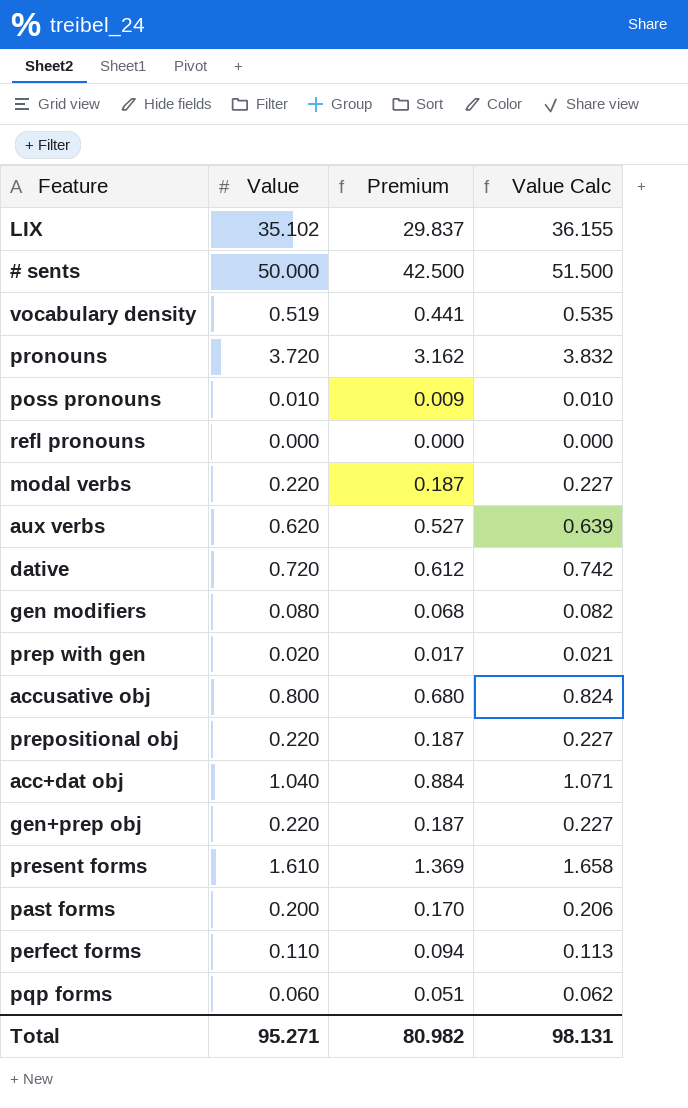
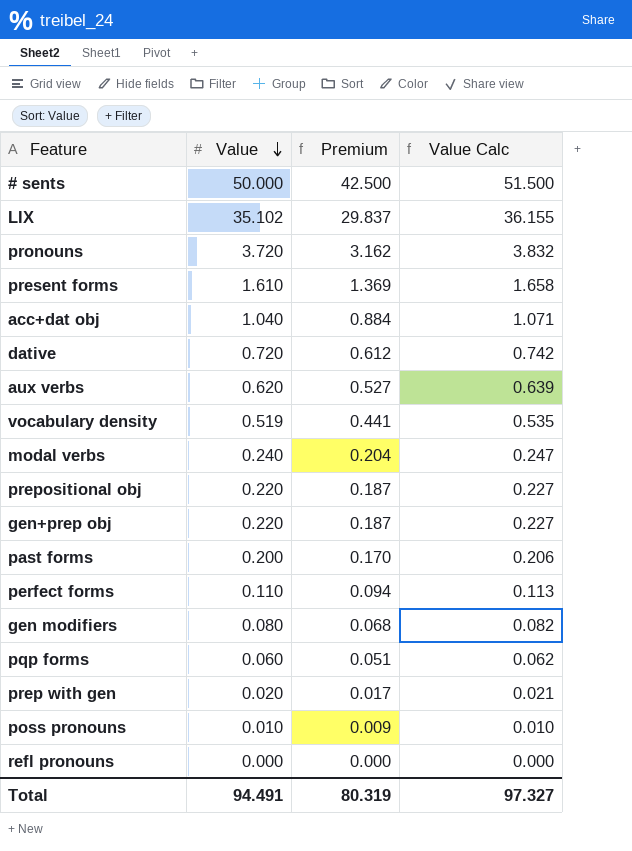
row order: none -> Value descending
row accusative obj: 0.800 | 0.680 | 0.824 -> none
modal verbs | Value: 0.220 -> 0.240
modal verbs | Premium: 0.187 -> 0.204
modal verbs | Value Calc: 0.227 -> 0.247
Total | Value: 95.271 -> 94.491
Total | Premium: 80.982 -> 80.319
Total | Value Calc: 98.131 -> 97.327

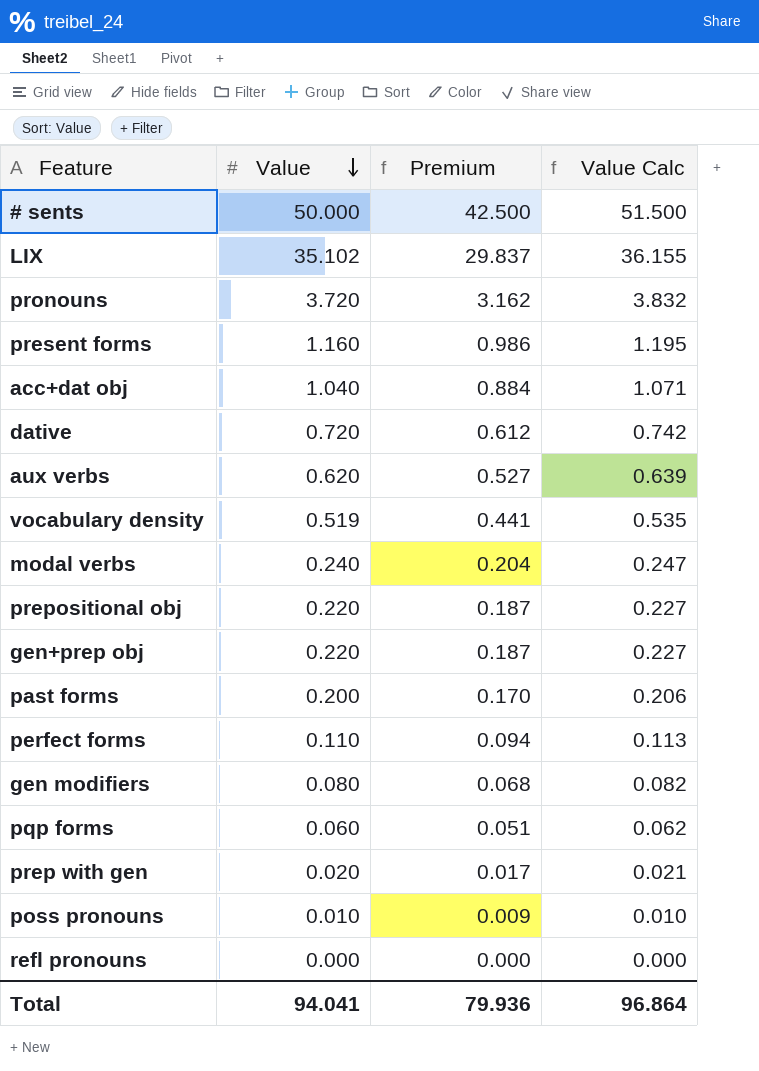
present forms | Value: 1.610 -> 1.160
present forms | Premium: 1.369 -> 0.986
present forms | Value Calc: 1.658 -> 1.195
Total | Value: 94.491 -> 94.041
Total | Premium: 80.319 -> 79.936
Total | Value Calc: 97.327 -> 96.864

